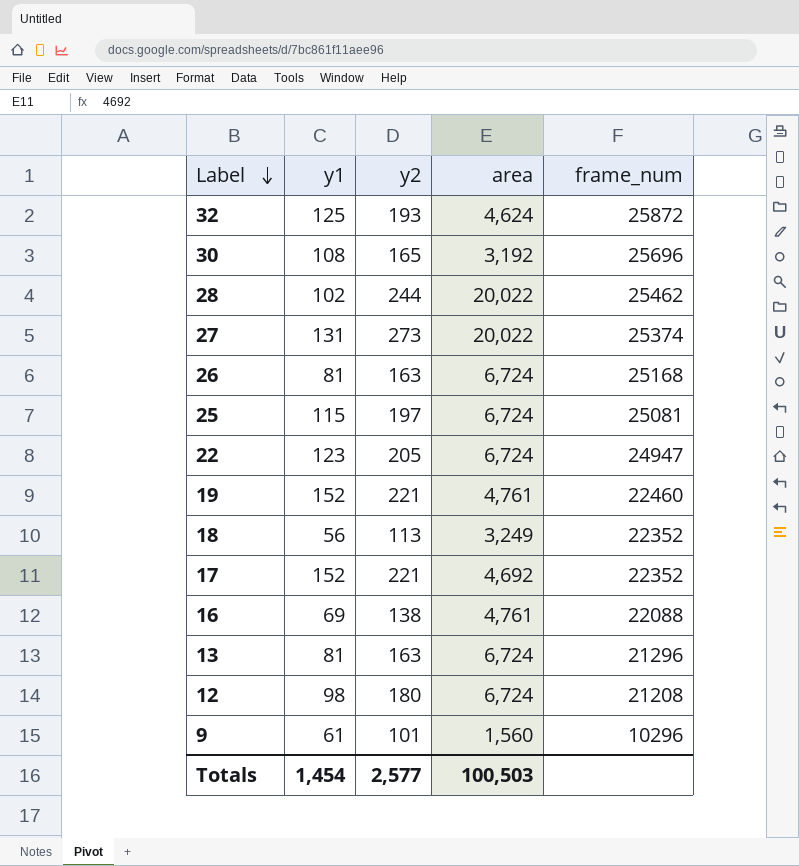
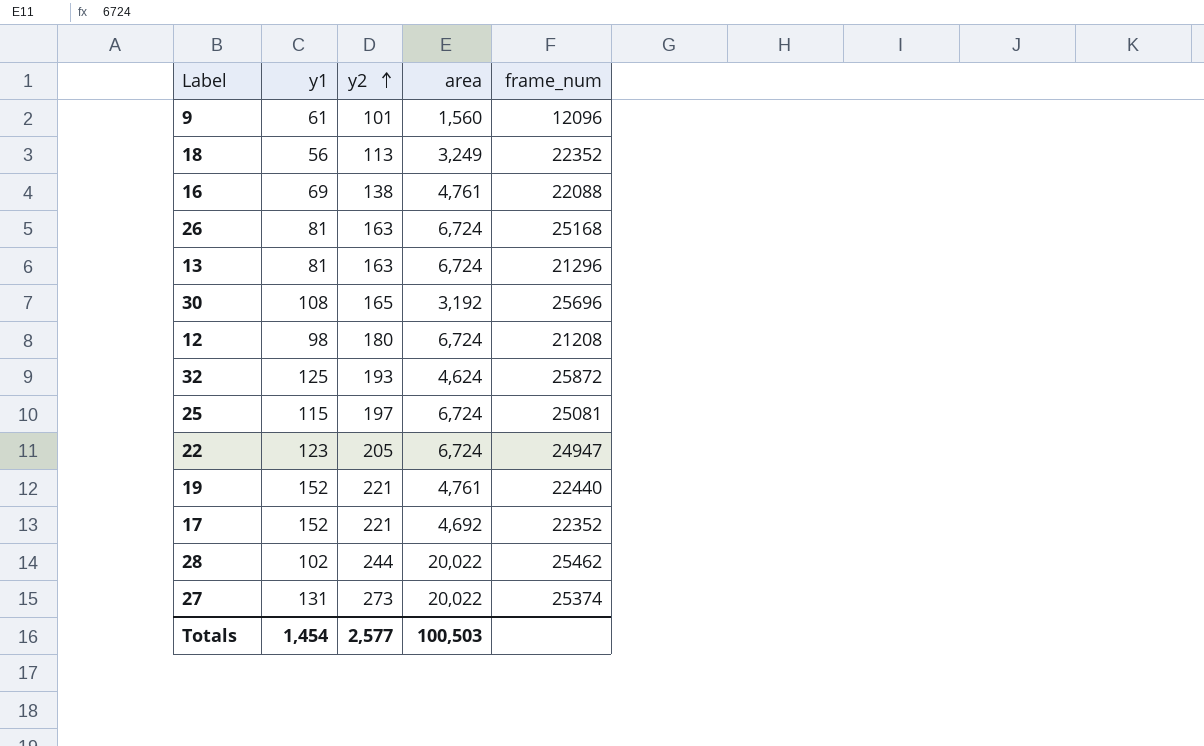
row order: Label descending -> y2 ascending
9 | frame_num: 10296 -> 12096
19 | frame_num: 22460 -> 22440

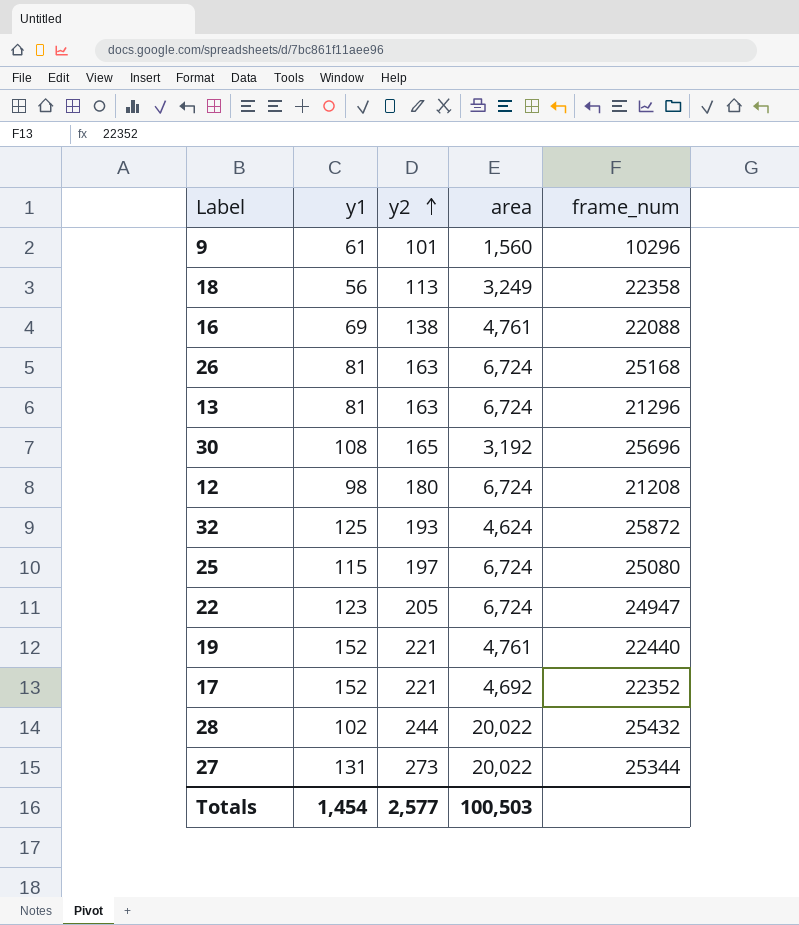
9 | frame_num: 12096 -> 10296
18 | frame_num: 22352 -> 22358
25 | frame_num: 25081 -> 25080
28 | frame_num: 25462 -> 25432
27 | frame_num: 25374 -> 25344

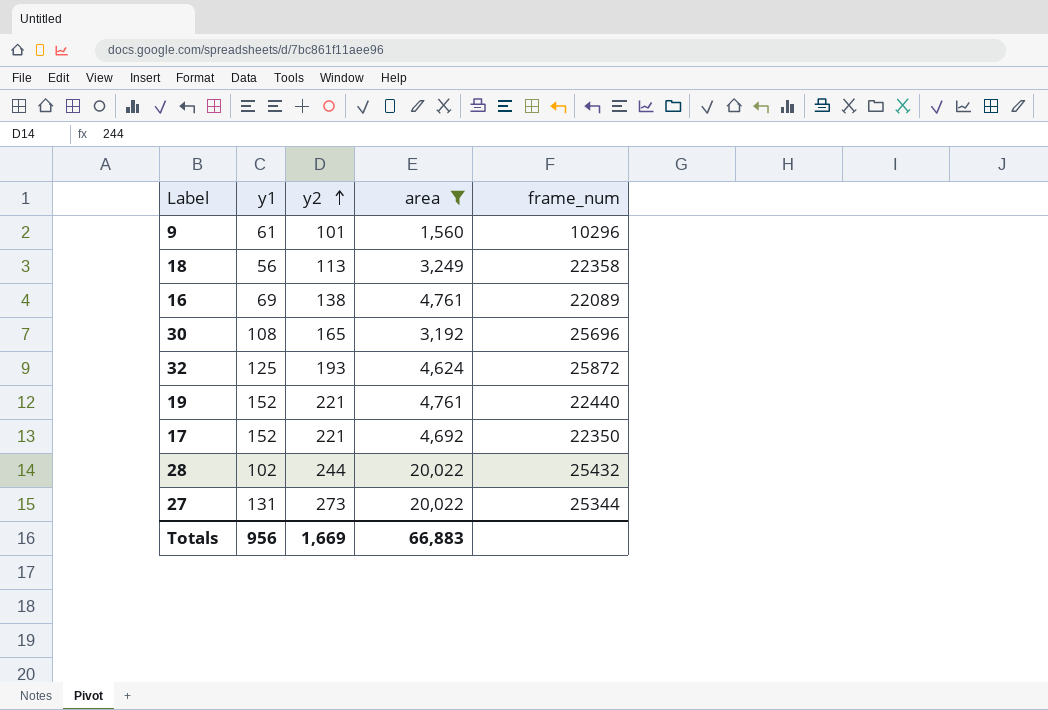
filter: none -> area != 6,724
16 | frame_num: 22088 -> 22089
17 | frame_num: 22352 -> 22350
Totals | y1: 1,454 -> 956
Totals | y2: 2,577 -> 1,669
Totals | area: 100,503 -> 66,883

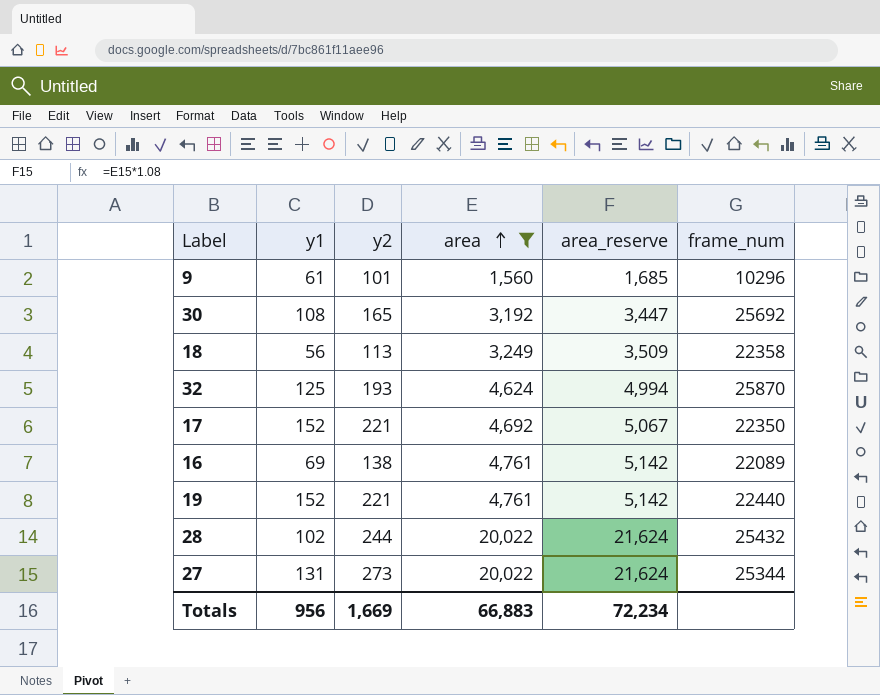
row order: y2 ascending -> area ascending
column area_reserve | formula: none -> [area] * 1.08
30 | frame_num: 25696 -> 25692
32 | frame_num: 25872 -> 25870

